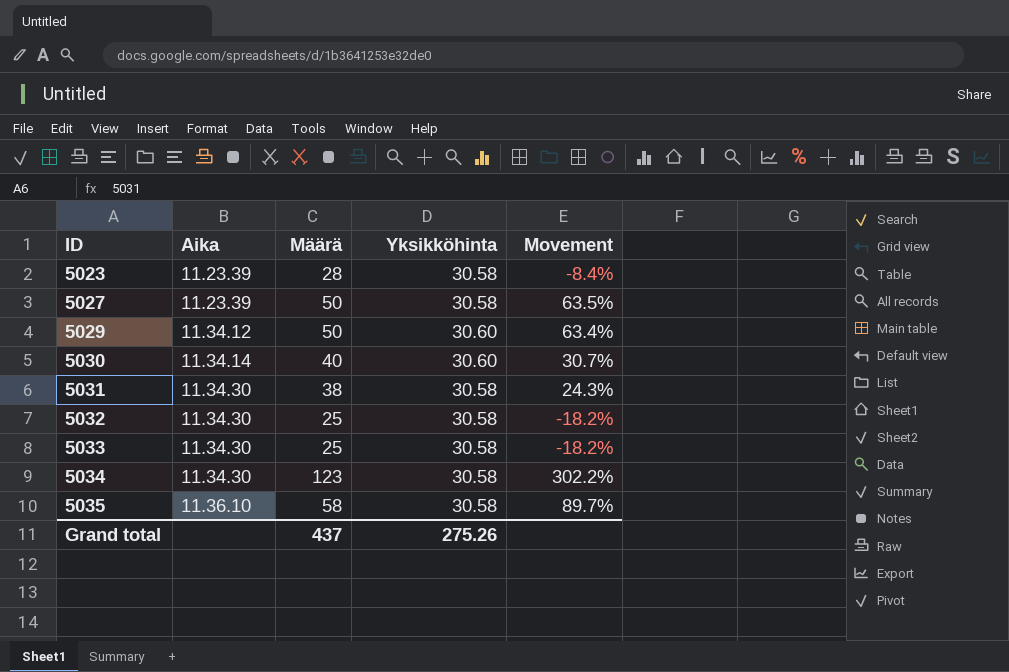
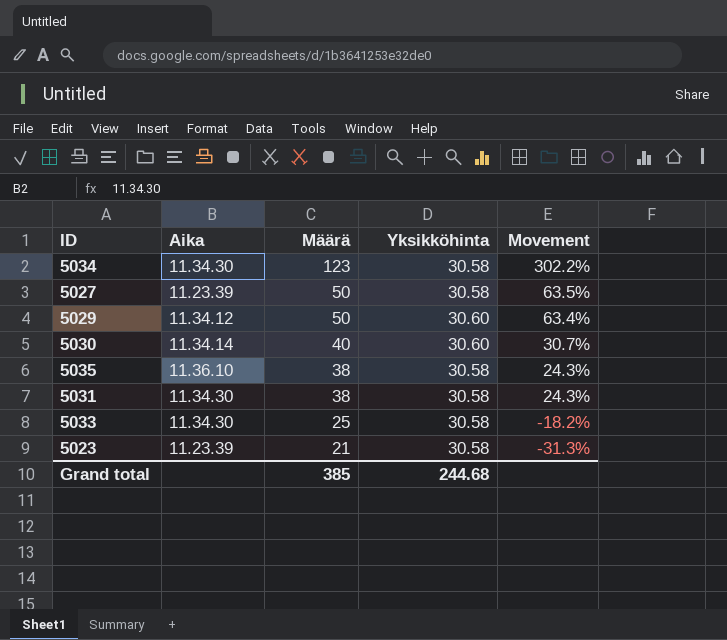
row order: ID ascending -> Määrä descending
row 5032: 11.34.30 | 25 | 30.58 | -18.2% -> none
5035 | Määrä: 58 -> 38
5035 | Movement: 89.7% -> 24.3%
5023 | Määrä: 28 -> 21
5023 | Movement: -8.4% -> -31.3%
Grand total | Määrä: 437 -> 385
Grand total | Yksikköhinta: 275.26 -> 244.68

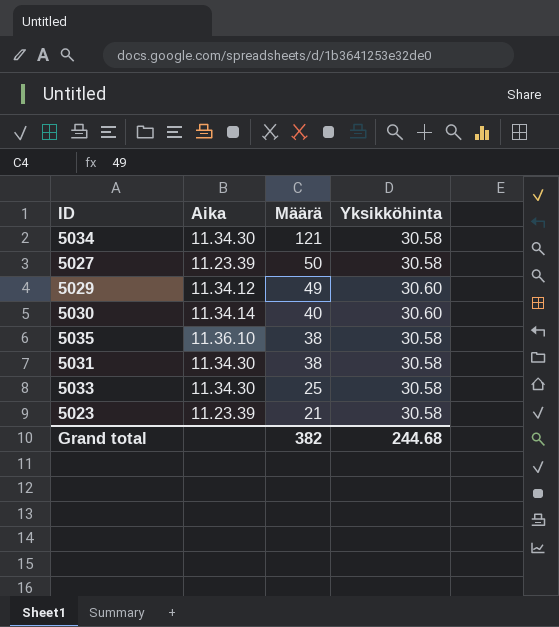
column Movement | formula: ([Määrä] - [Yksikköhinta]) / [Yksikköhinta] -> none
5034 | Määrä: 123 -> 121
5029 | Määrä: 50 -> 49
Grand total | Määrä: 385 -> 382

